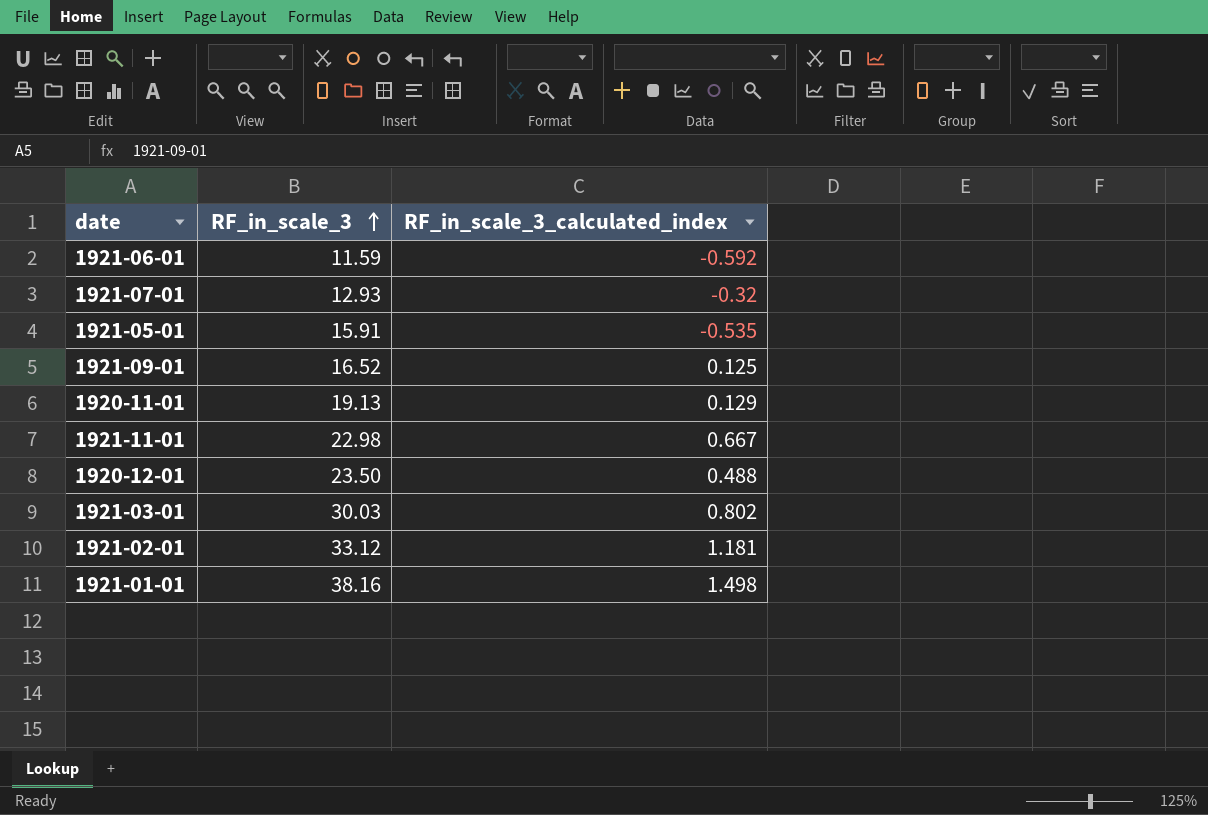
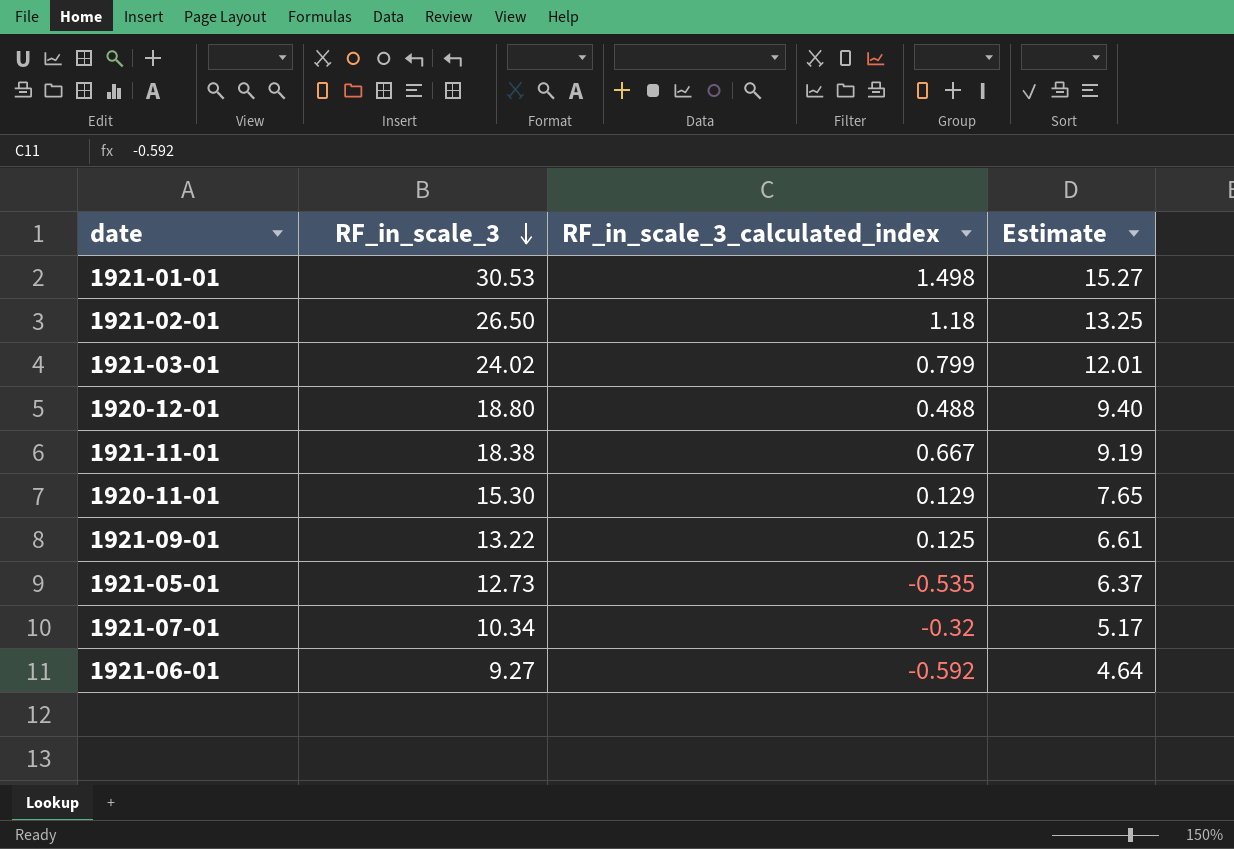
row order: RF_in_scale_3 ascending -> RF_in_scale_3 descending
column Estimate | formula: none -> [RF_in_scale_3] * 0.5
1921-01-01 | RF_in_scale_3: 38.16 -> 30.53
1921-02-01 | RF_in_scale_3: 33.12 -> 26.50
1921-02-01 | RF_in_scale_3_calculated_index: 1.181 -> 1.18
1921-03-01 | RF_in_scale_3: 30.03 -> 24.02
1921-03-01 | RF_in_scale_3_calculated_index: 0.802 -> 0.799
1920-12-01 | RF_in_scale_3: 23.50 -> 18.80
1921-11-01 | RF_in_scale_3: 22.98 -> 18.38
1920-11-01 | RF_in_scale_3: 19.13 -> 15.30
1921-09-01 | RF_in_scale_3: 16.52 -> 13.22
1921-05-01 | RF_in_scale_3: 15.91 -> 12.73
1921-07-01 | RF_in_scale_3: 12.93 -> 10.34
1921-06-01 | RF_in_scale_3: 11.59 -> 9.27

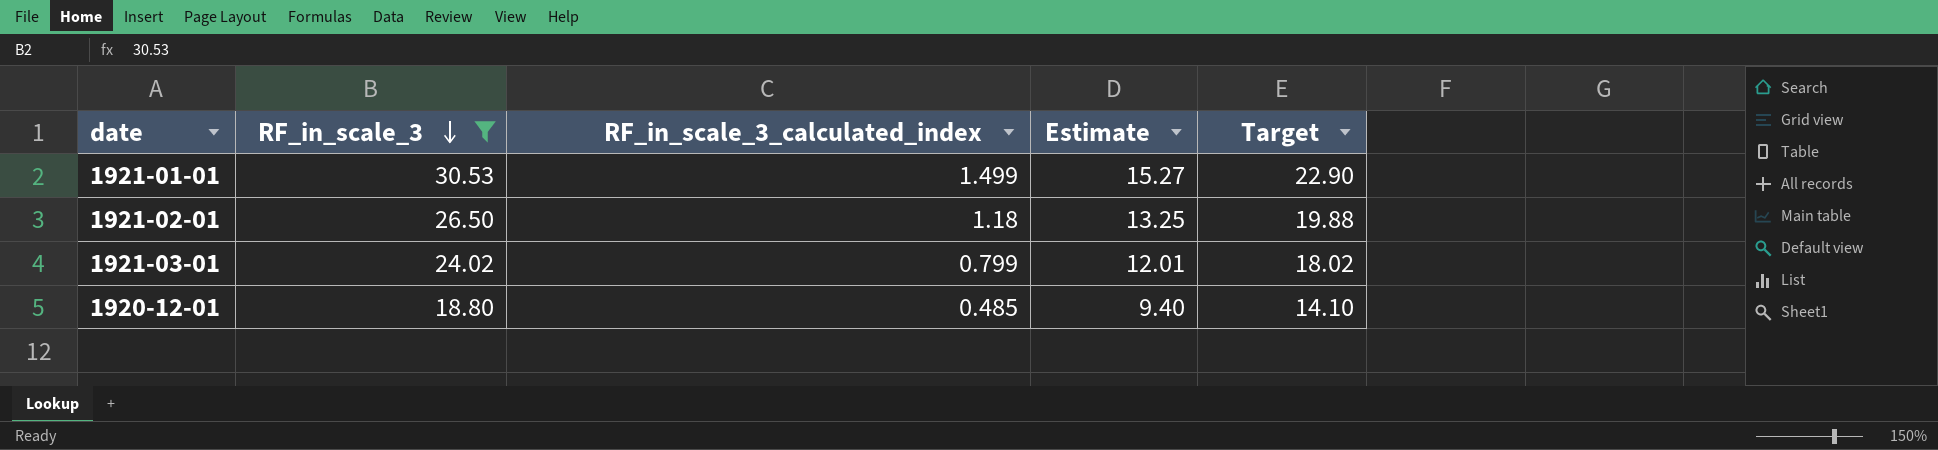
filter: none -> RF_in_scale_3 >= 18.80
column Target | formula: none -> [RF_in_scale_3] * 0.75
1921-01-01 | RF_in_scale_3_calculated_index: 1.498 -> 1.499
1920-12-01 | RF_in_scale_3_calculated_index: 0.488 -> 0.485

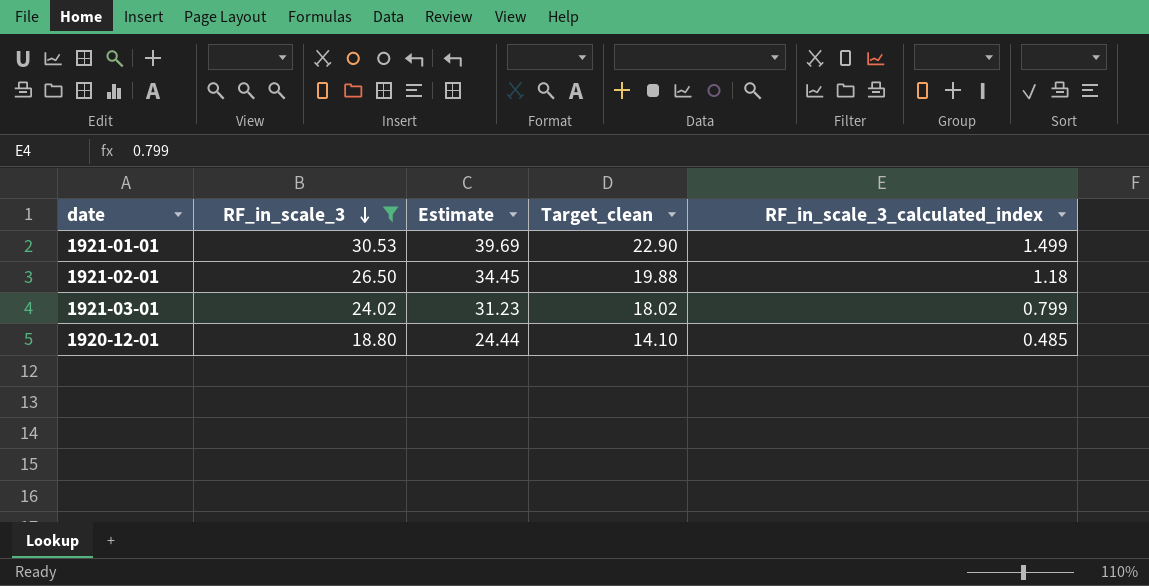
column Estimate | formula: [RF_in_scale_3] * 0.5 -> [RF_in_scale_3] * 1.3
column name: Target -> Target_clean
column RF_in_scale_3_calculated_index | position: 3 -> 5

